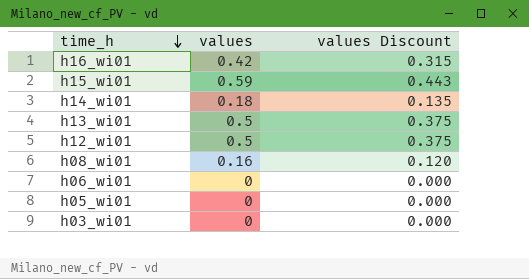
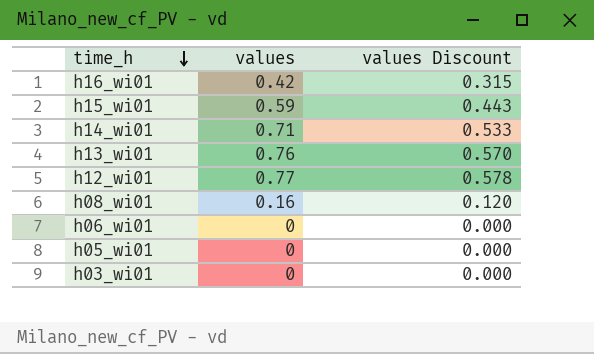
h14_wi01 | values: 0.18 -> 0.71
h14_wi01 | values Discount: 0.135 -> 0.533
h13_wi01 | values: 0.5 -> 0.76
h13_wi01 | values Discount: 0.375 -> 0.570
h12_wi01 | values: 0.5 -> 0.77
h12_wi01 | values Discount: 0.375 -> 0.578

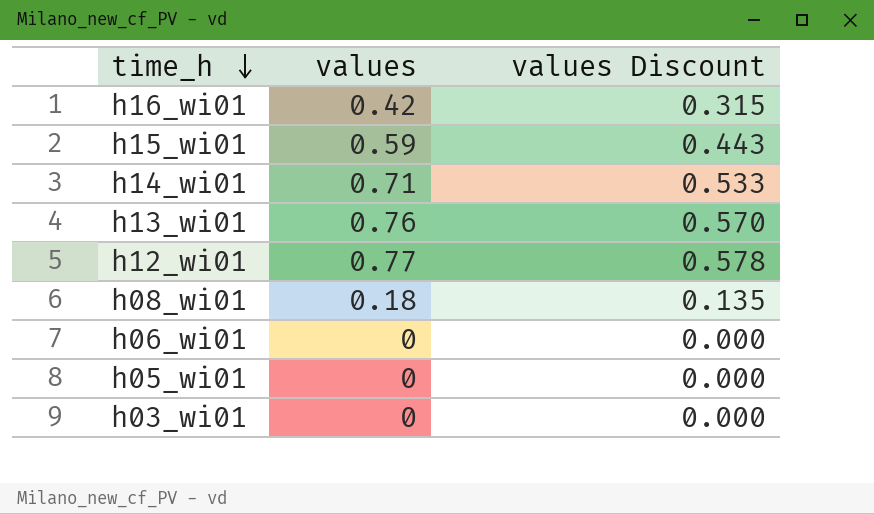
h08_wi01 | values: 0.16 -> 0.18
h08_wi01 | values Discount: 0.120 -> 0.135

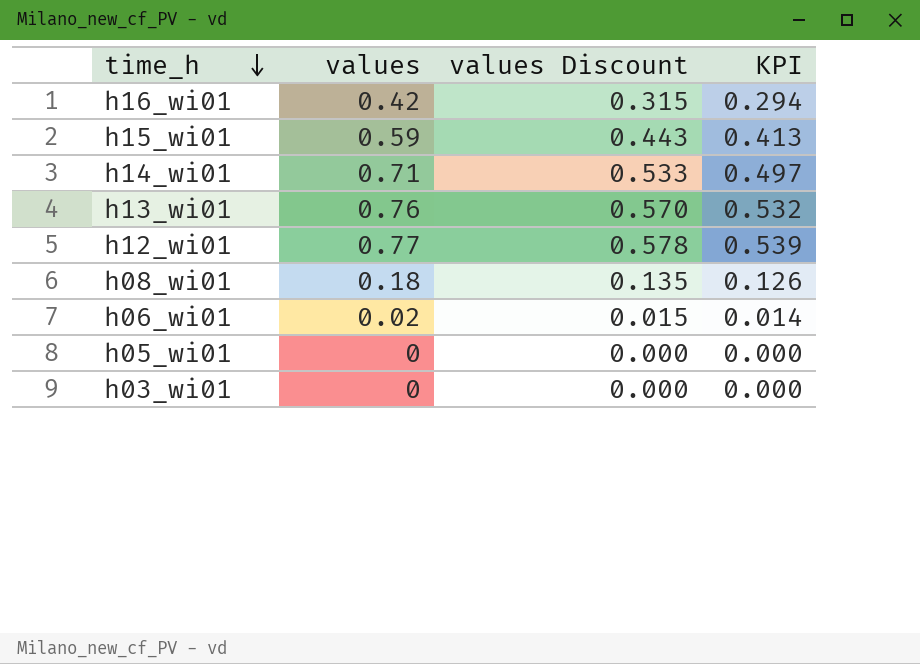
column KPI | formula: none -> [values] * 0.7
h06_wi01 | values: 0 -> 0.02
h06_wi01 | values Discount: 0.000 -> 0.015

